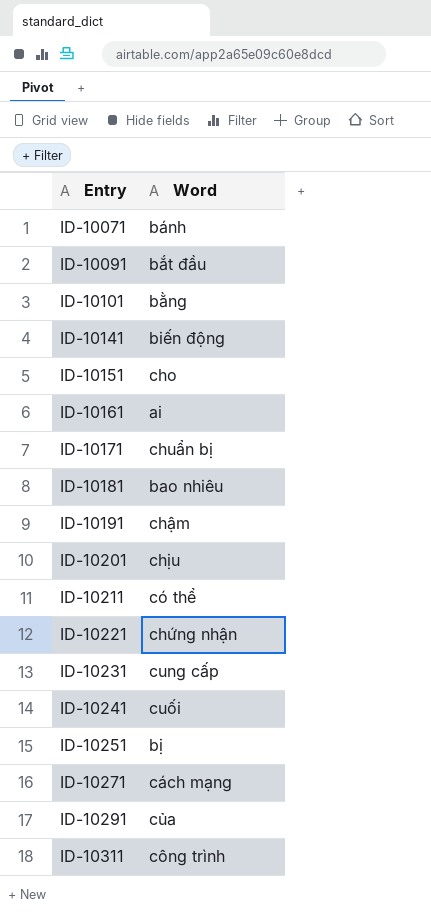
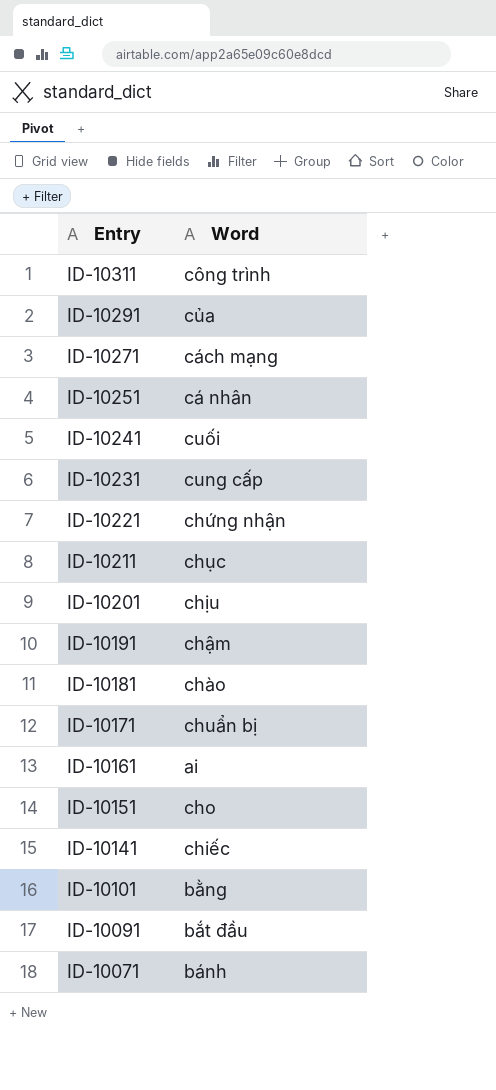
row order: Entry ascending -> Entry descending
ID-10251 | Word: bị -> cá nhân
ID-10211 | Word: có thể -> chục
ID-10181 | Word: bao nhiêu -> chào
ID-10141 | Word: biến động -> chiếc

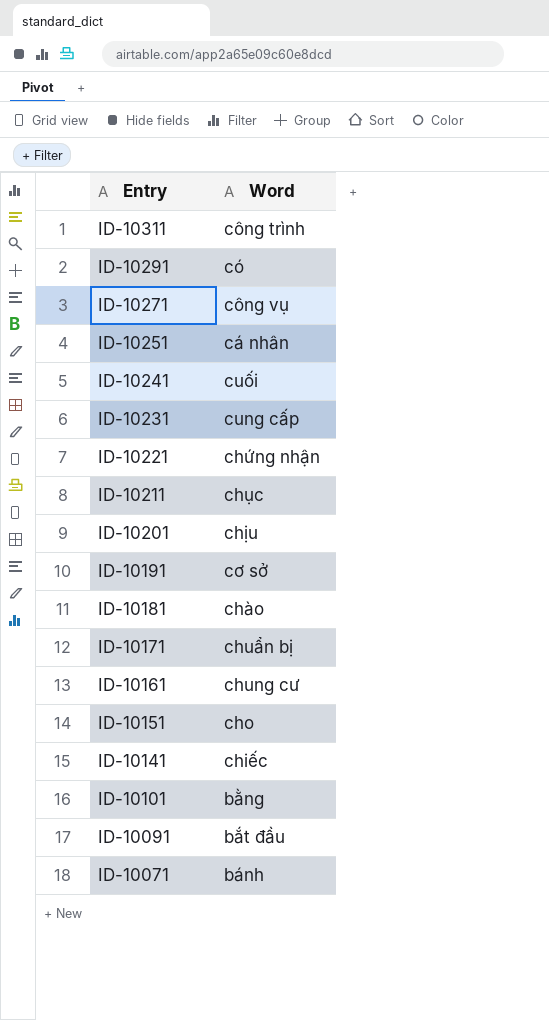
ID-10291 | Word: của -> có
ID-10271 | Word: cách mạng -> công vụ
ID-10191 | Word: chậm -> cơ sở
ID-10161 | Word: ai -> chung cư

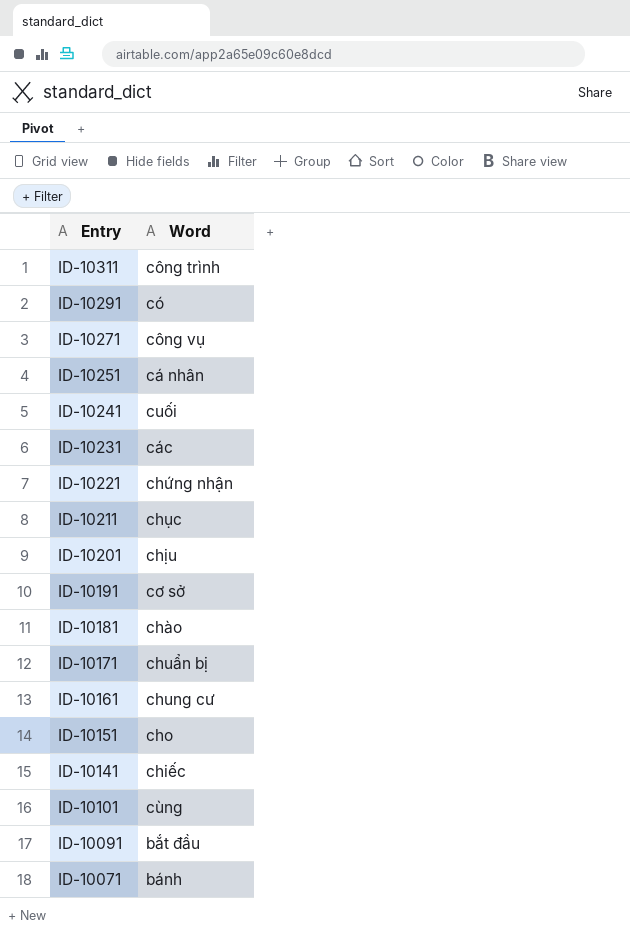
ID-10231 | Word: cung cấp -> các
ID-10101 | Word: bằng -> cùng

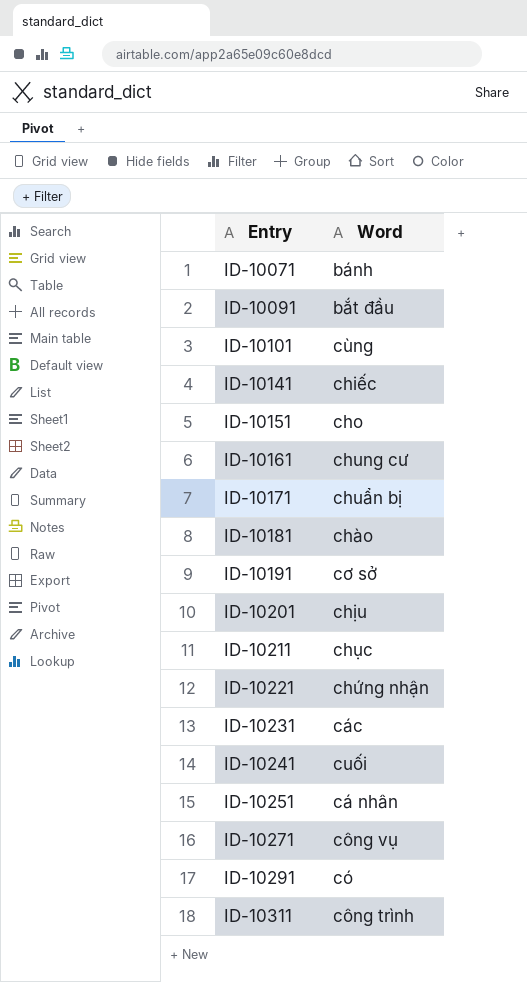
row order: Entry descending -> Entry ascending

